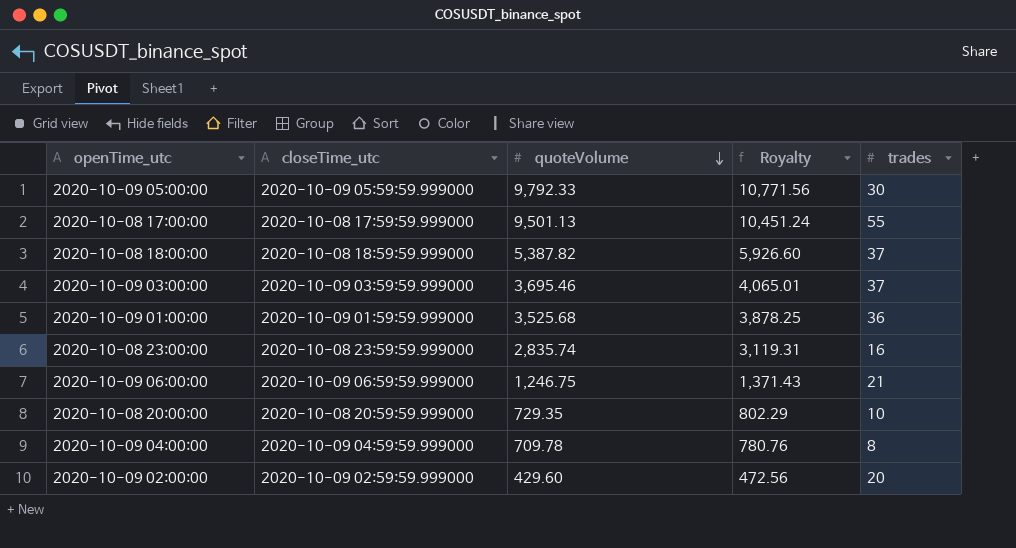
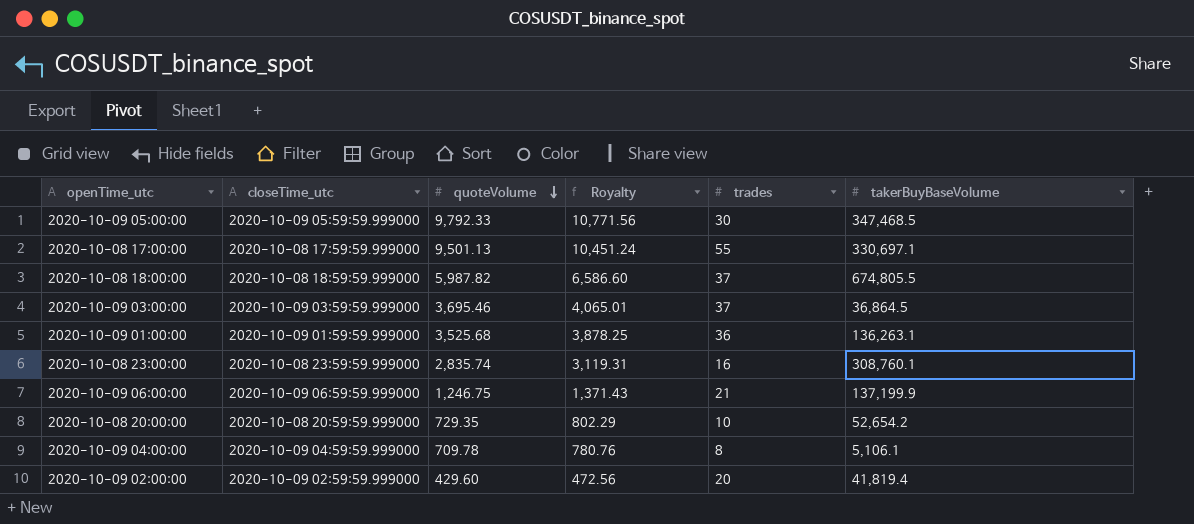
column takerBuyBaseVolume | position: none -> 6
2020-10-08 18:00:00 | quoteVolume: 5,387.82 -> 5,987.82
2020-10-08 18:00:00 | Royalty: 5,926.60 -> 6,586.60

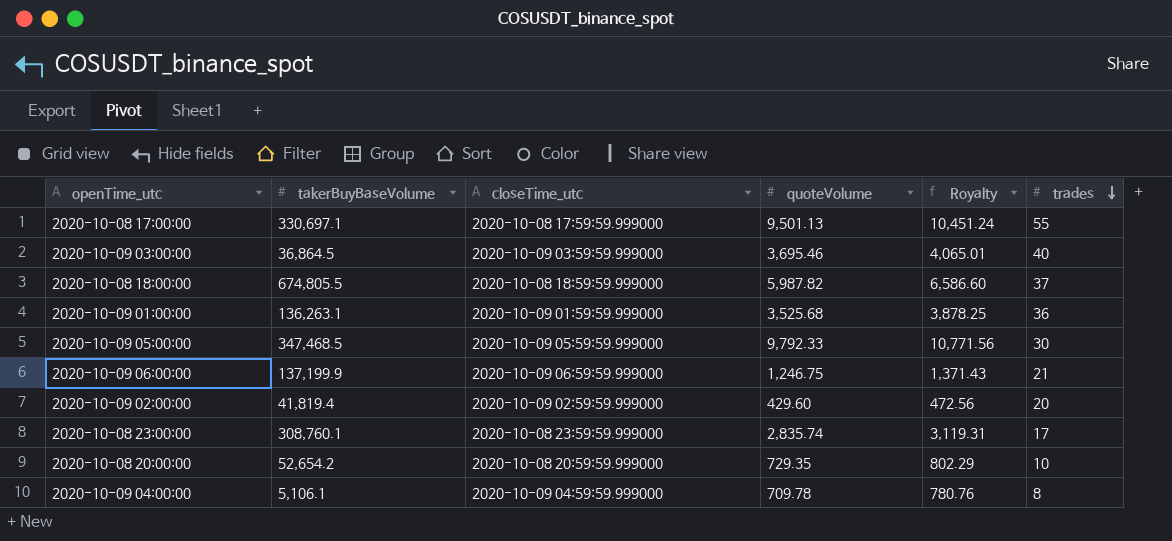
row order: quoteVolume descending -> trades descending
column takerBuyBaseVolume | position: 6 -> 2
2020-10-09 03:00:00 | trades: 37 -> 40
2020-10-08 23:00:00 | trades: 16 -> 17

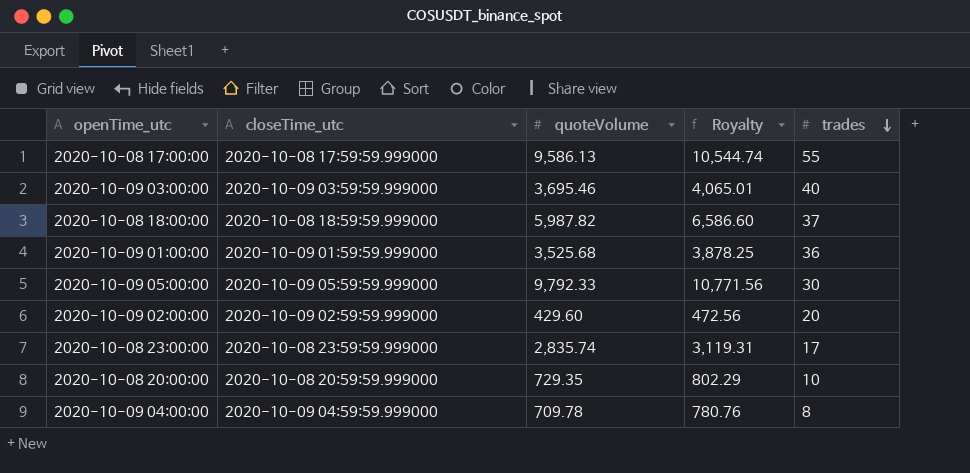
column takerBuyBaseVolume | position: 2 -> none
row 2020-10-09 06:00:00: 137,199.9 | 2020-10-09 06:59:59.999000 | 1,246.75 | 1,371.43 | 21 -> none
2020-10-08 17:00:00 | quoteVolume: 9,501.13 -> 9,586.13
2020-10-08 17:00:00 | Royalty: 10,451.24 -> 10,544.74

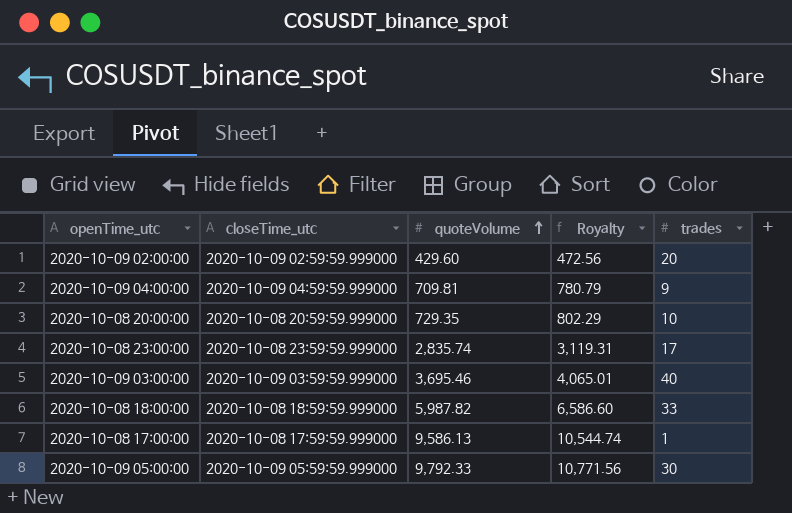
row order: trades descending -> quoteVolume ascending
row 2020-10-09 01:00:00: 2020-10-09 01:59:59.999000 | 3,525.68 | 3,878.25 | 36 -> none
2020-10-09 04:00:00 | quoteVolume: 709.78 -> 709.81
2020-10-09 04:00:00 | Royalty: 780.76 -> 780.79
2020-10-09 04:00:00 | trades: 8 -> 9
2020-10-08 18:00:00 | trades: 37 -> 33
2020-10-08 17:00:00 | trades: 55 -> 1

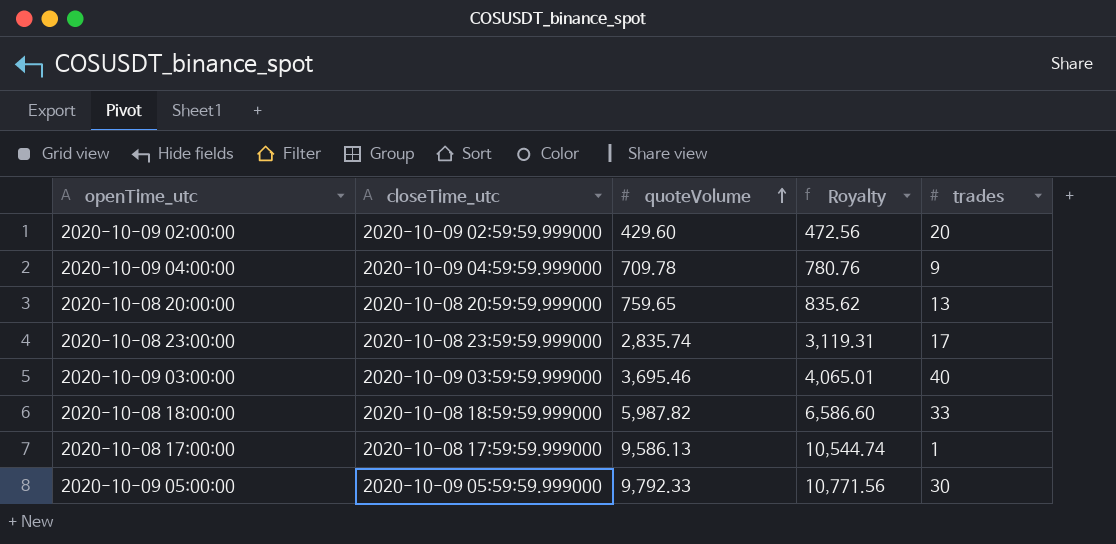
2020-10-09 04:00:00 | quoteVolume: 709.81 -> 709.78
2020-10-09 04:00:00 | Royalty: 780.79 -> 780.76
2020-10-08 20:00:00 | quoteVolume: 729.35 -> 759.65
2020-10-08 20:00:00 | Royalty: 802.29 -> 835.62
2020-10-08 20:00:00 | trades: 10 -> 13

